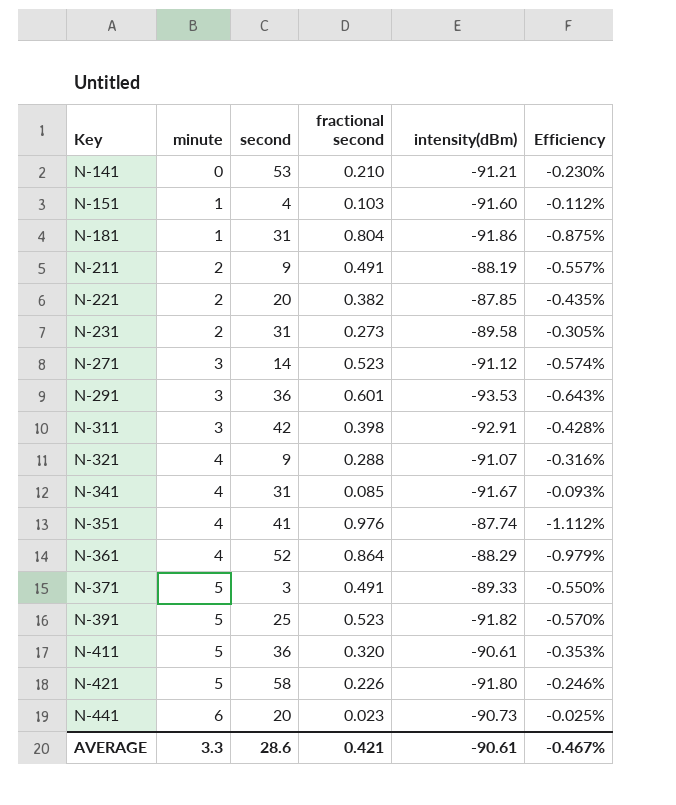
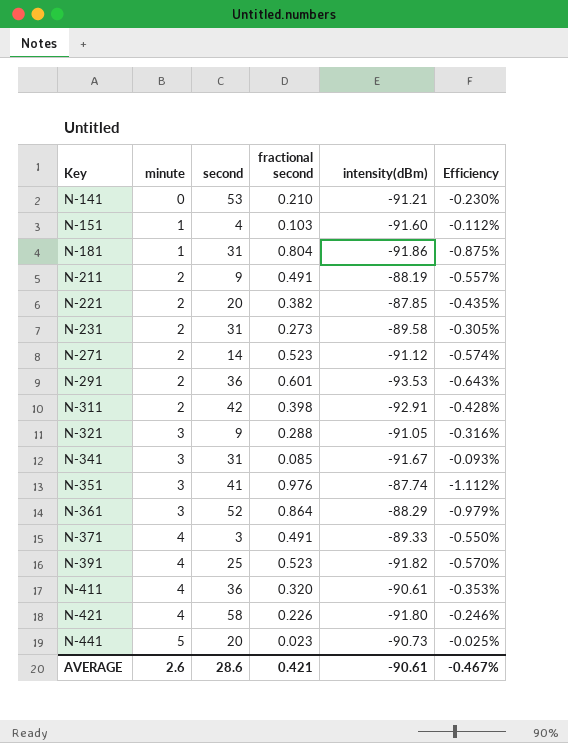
N-271 | minute: 3 -> 2
N-291 | minute: 3 -> 2
N-311 | minute: 3 -> 2
N-321 | minute: 4 -> 3
N-321 | intensity(dBm): -91.07 -> -91.05
N-341 | minute: 4 -> 3
N-351 | minute: 4 -> 3
N-361 | minute: 4 -> 3
N-371 | minute: 5 -> 4
N-391 | minute: 5 -> 4
N-411 | minute: 5 -> 4
N-421 | minute: 5 -> 4
N-441 | minute: 6 -> 5
AVERAGE | minute: 3.3 -> 2.6

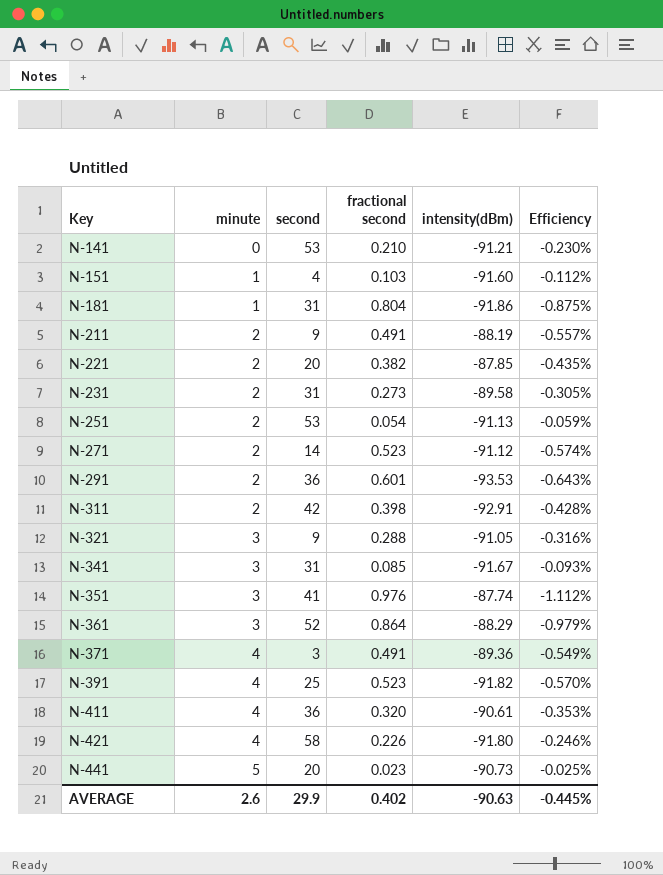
row N-251: none -> 2 | 53 | 0.054 | -91.13 | -0.059%
N-371 | intensity(dBm): -89.33 -> -89.36
N-371 | Efficiency: -0.550% -> -0.549%
AVERAGE | second: 28.6 -> 29.9
AVERAGE | fractional second: 0.421 -> 0.402
AVERAGE | intensity(dBm): -90.61 -> -90.63
AVERAGE | Efficiency: -0.467% -> -0.445%

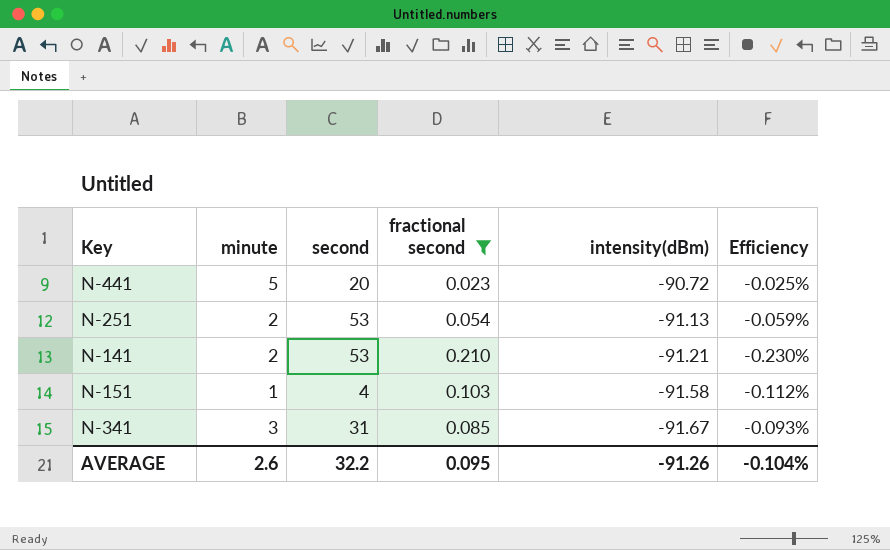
filter: none -> fractional second <= 0.210
row order: Key ascending -> intensity(dBm) descending
N-441 | intensity(dBm): -90.73 -> -90.72
N-141 | minute: 0 -> 2
N-151 | intensity(dBm): -91.60 -> -91.58
AVERAGE | second: 29.9 -> 32.2
AVERAGE | fractional second: 0.402 -> 0.095
AVERAGE | intensity(dBm): -90.63 -> -91.26
AVERAGE | Efficiency: -0.445% -> -0.104%

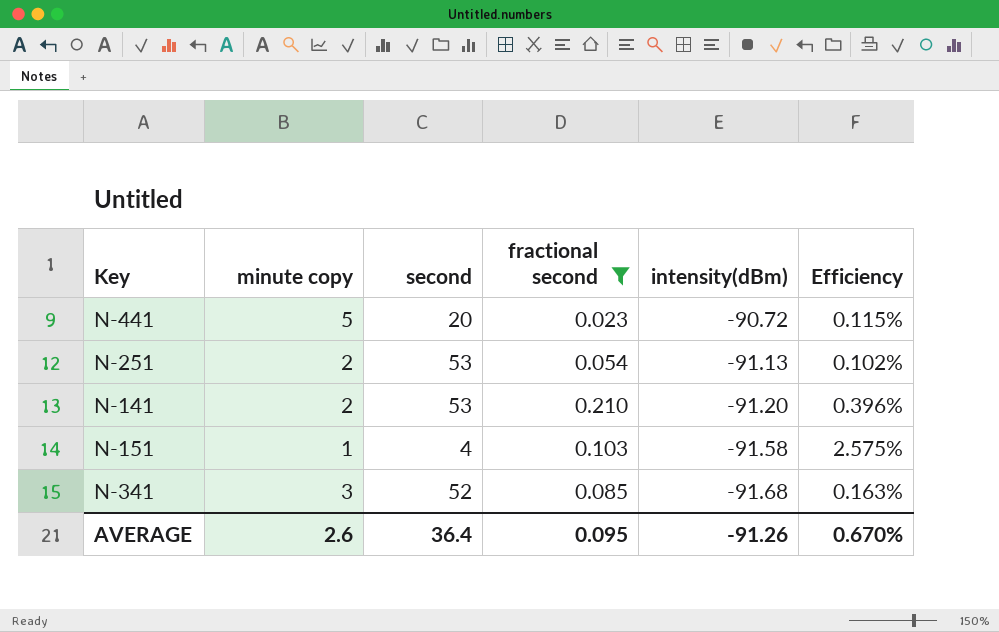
column name: minute -> minute copy
column Efficiency | formula: [fractional second] / [intensity(dBm)] -> [fractional second] / [second]
N-141 | intensity(dBm): -91.21 -> -91.20
N-341 | second: 31 -> 52
N-341 | intensity(dBm): -91.67 -> -91.68
AVERAGE | second: 32.2 -> 36.4
AVERAGE | Efficiency: -0.104% -> 0.670%

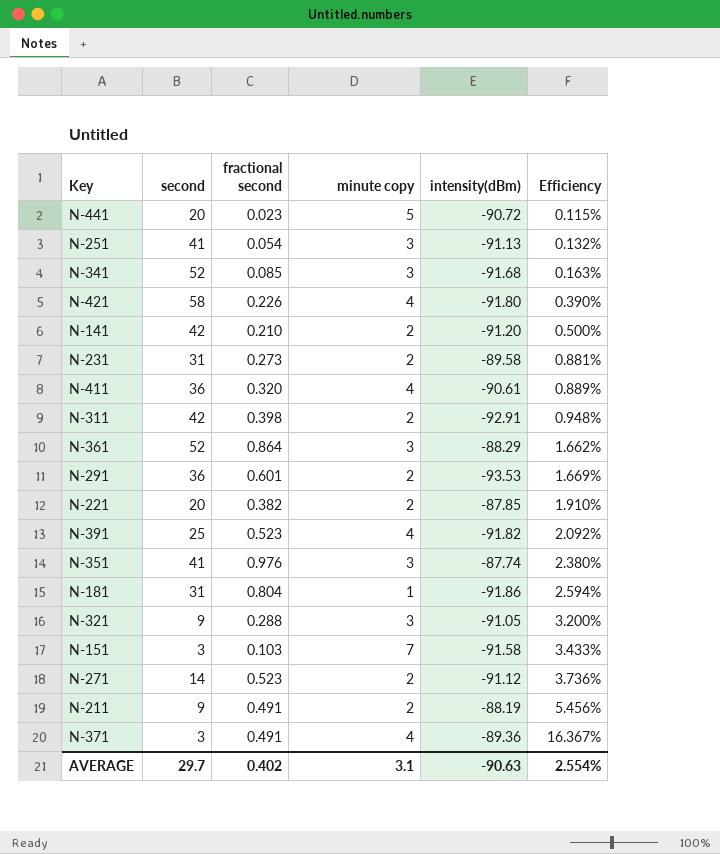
filter: fractional second <= 0.210 -> none
row order: intensity(dBm) descending -> Efficiency ascending
column minute copy | position: 2 -> 4
N-251 | second: 53 -> 41
N-251 | minute copy: 2 -> 3
N-251 | Efficiency: 0.102% -> 0.132%
N-141 | second: 53 -> 42
N-141 | Efficiency: 0.396% -> 0.500%
N-151 | second: 4 -> 3
N-151 | minute copy: 1 -> 7
N-151 | Efficiency: 2.575% -> 3.433%
AVERAGE | second: 36.4 -> 29.7
AVERAGE | fractional second: 0.095 -> 0.402
AVERAGE | minute copy: 2.6 -> 3.1
AVERAGE | intensity(dBm): -91.26 -> -90.63
AVERAGE | Efficiency: 0.670% -> 2.554%

